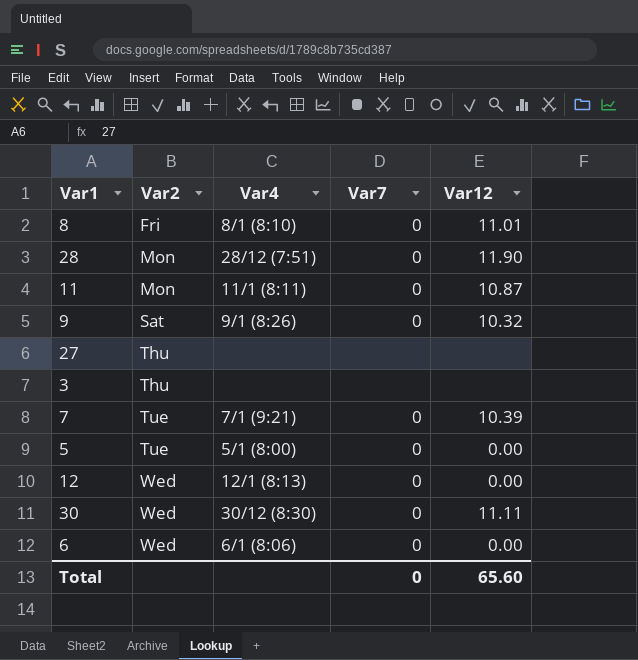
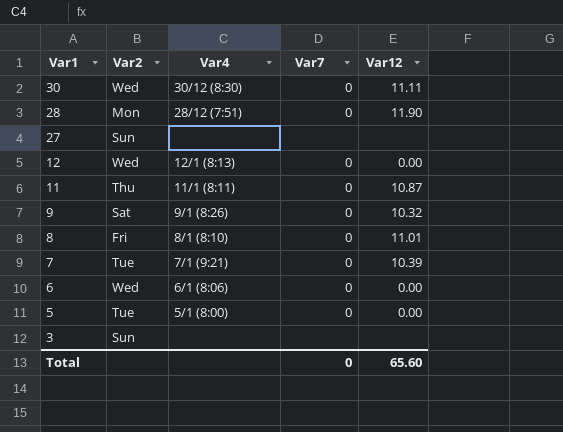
row order: Var2 ascending -> Var1 descending
27 | Var2: Thu -> Sun
11 | Var2: Mon -> Thu
3 | Var2: Thu -> Sun

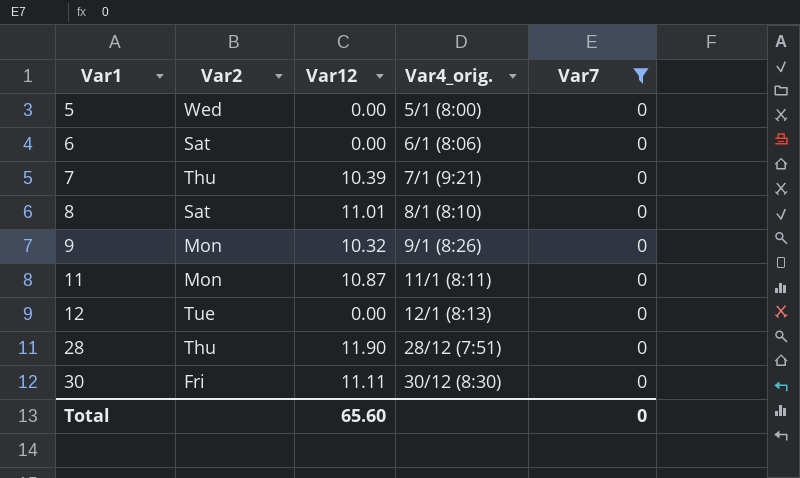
filter: none -> Var7 = 0
row order: Var1 descending -> Var1 ascending
column Var12 | position: 5 -> 3
column name: Var4 -> Var4_orig.
5 | Var2: Tue -> Wed
6 | Var2: Wed -> Sat
7 | Var2: Tue -> Thu
8 | Var2: Fri -> Sat
9 | Var2: Sat -> Mon
11 | Var2: Thu -> Mon
12 | Var2: Wed -> Tue
28 | Var2: Mon -> Thu
30 | Var2: Wed -> Fri

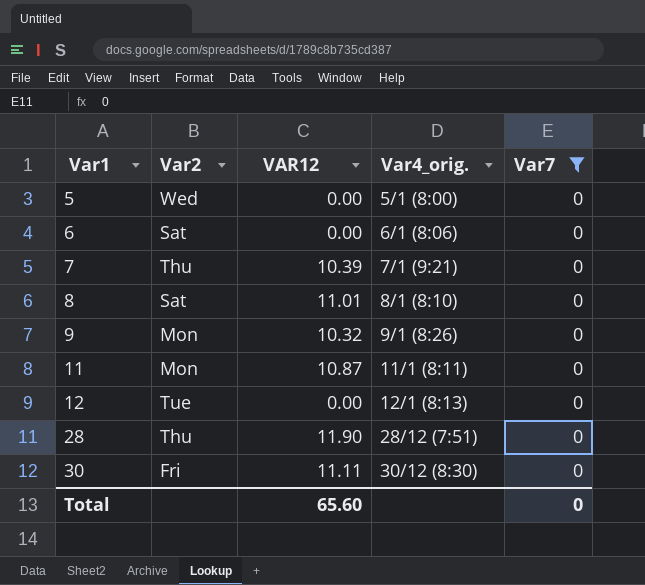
column name: Var12 -> VAR12

